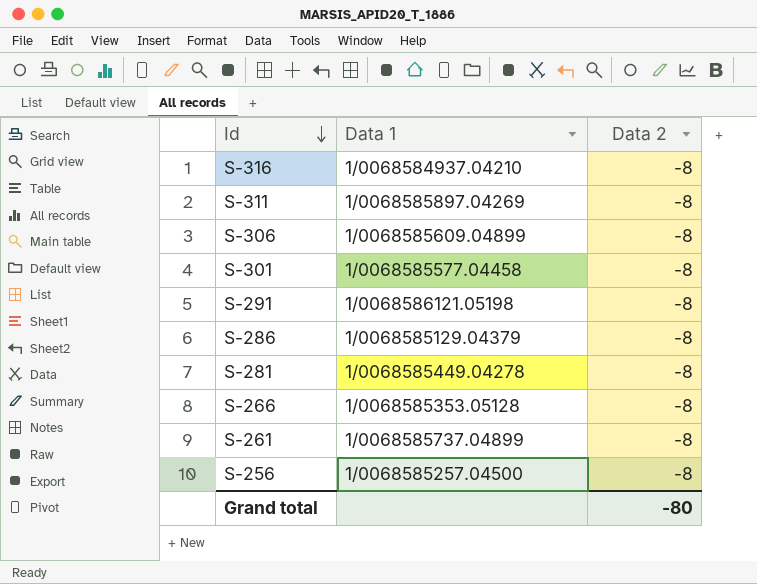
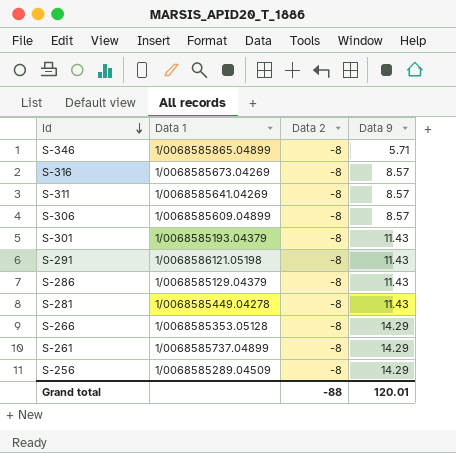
column Data 9 | position: none -> 4
row S-346: none -> 1/0068585865.04899 | -8 | 5.71
S-316 | Data 1: 1/0068584937.04210 -> 1/0068585673.04269
S-311 | Data 1: 1/0068585897.04269 -> 1/0068585641.04269
S-301 | Data 1: 1/0068585577.04458 -> 1/0068585193.04379
S-256 | Data 1: 1/0068585257.04500 -> 1/0068585289.04509
Grand total | Data 2: -80 -> -88

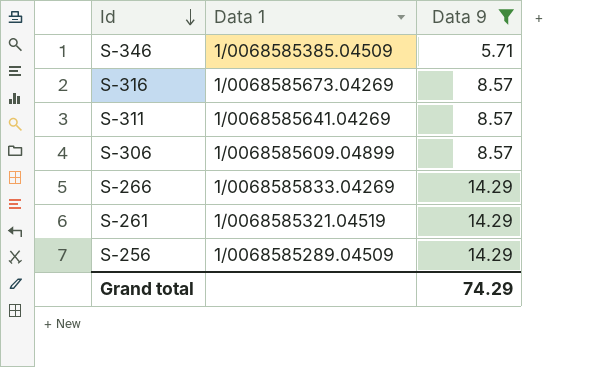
filter: none -> Data 9 != 11.43
column Data 2 | position: 3 -> none
S-346 | Data 1: 1/0068585865.04899 -> 1/0068585385.04509
S-266 | Data 1: 1/0068585353.05128 -> 1/0068585833.04269
S-261 | Data 1: 1/0068585737.04899 -> 1/0068585321.04519
Grand total | Data 9: 120.01 -> 74.29

